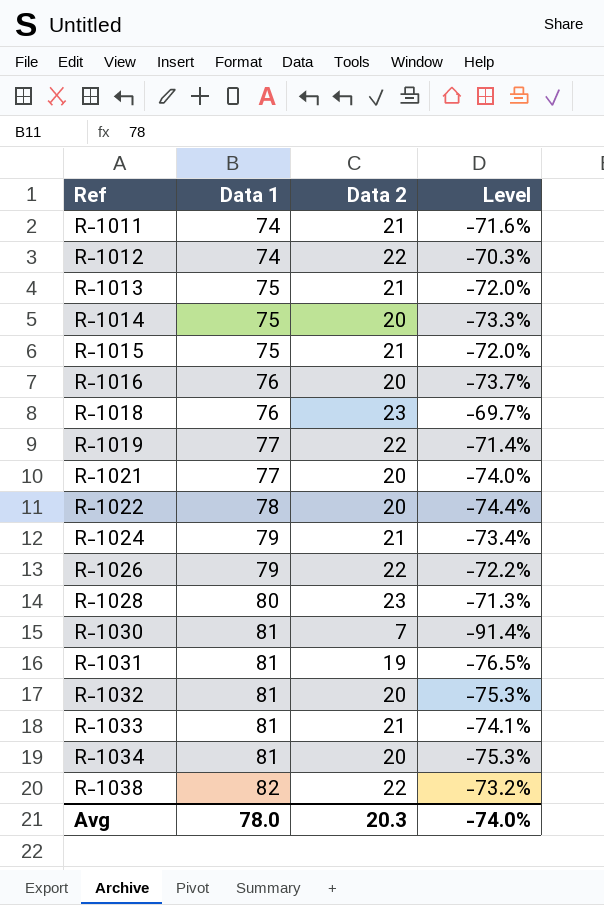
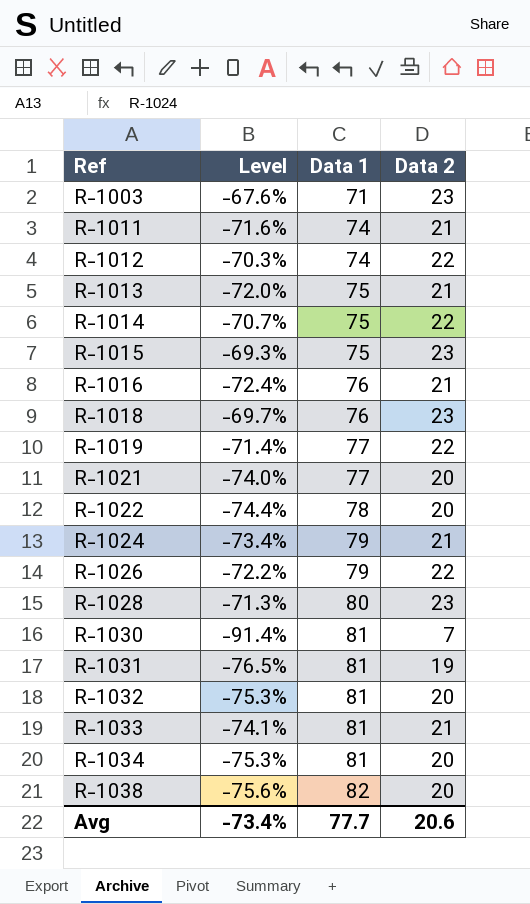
column Level | position: 4 -> 2
row R-1003: none -> -67.6% | 71 | 23
R-1014 | Level: -73.3% -> -70.7%
R-1014 | Data 2: 20 -> 22
R-1015 | Level: -72.0% -> -69.3%
R-1015 | Data 2: 21 -> 23
R-1016 | Level: -73.7% -> -72.4%
R-1016 | Data 2: 20 -> 21
R-1038 | Level: -73.2% -> -75.6%
R-1038 | Data 2: 22 -> 20
Avg | Level: -74.0% -> -73.4%
Avg | Data 1: 78.0 -> 77.7
Avg | Data 2: 20.3 -> 20.6

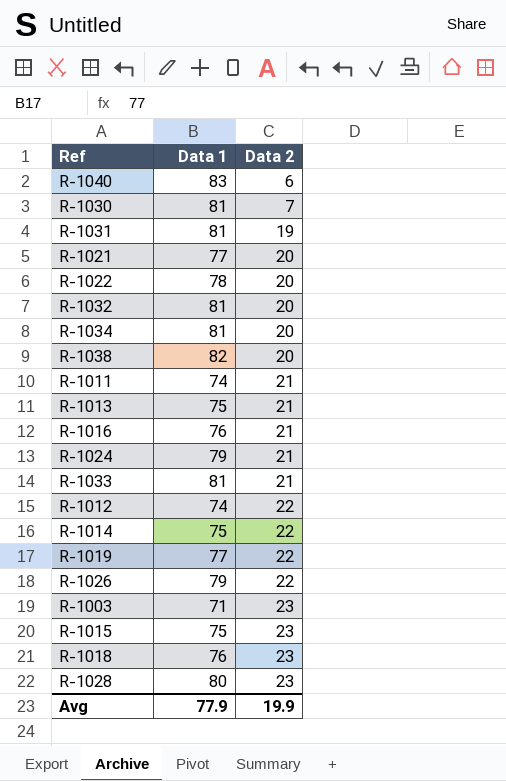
row order: Ref ascending -> Data 2 ascending
column Level | formula: ([Data 2] - [Data 1]) / [Data 1] -> none
row R-1040: none -> 83 | 6
Avg | Data 1: 77.7 -> 77.9
Avg | Data 2: 20.6 -> 19.9

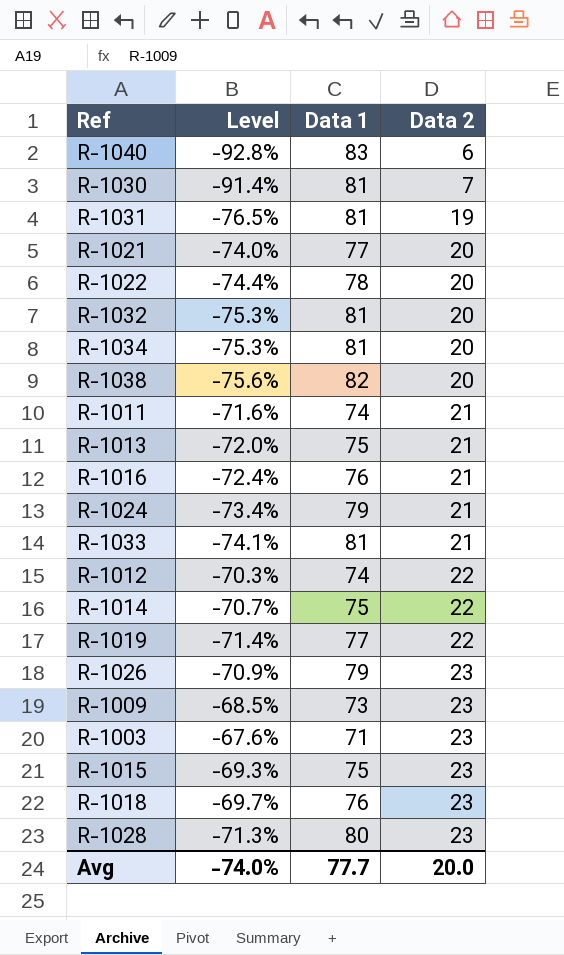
column Level | formula: none -> ([Data 2] - [Data 1]) / [Data 1]
R-1026 | Data 2: 22 -> 23
row R-1009: none -> -68.5% | 73 | 23
Avg | Data 1: 77.9 -> 77.7
Avg | Data 2: 19.9 -> 20.0

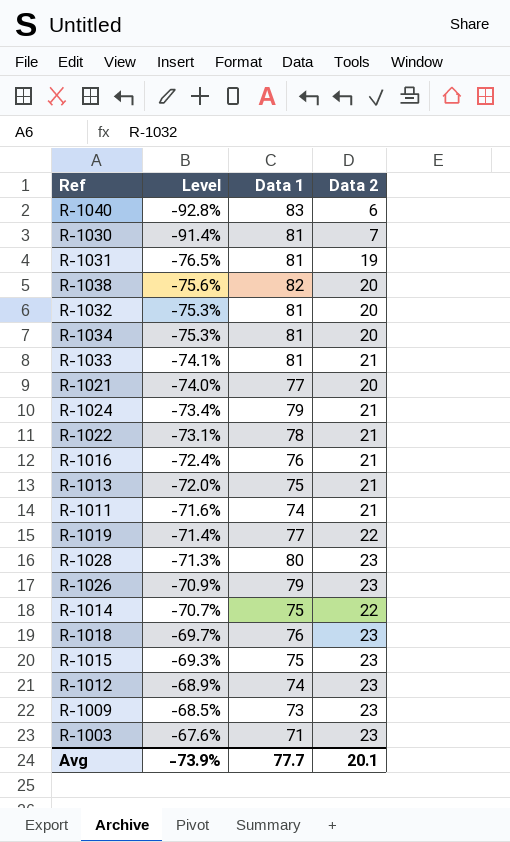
row order: Data 2 ascending -> Level ascending
R-1022 | Level: -74.4% -> -73.1%
R-1022 | Data 2: 20 -> 21
R-1012 | Level: -70.3% -> -68.9%
R-1012 | Data 2: 22 -> 23
Avg | Level: -74.0% -> -73.9%
Avg | Data 2: 20.0 -> 20.1

